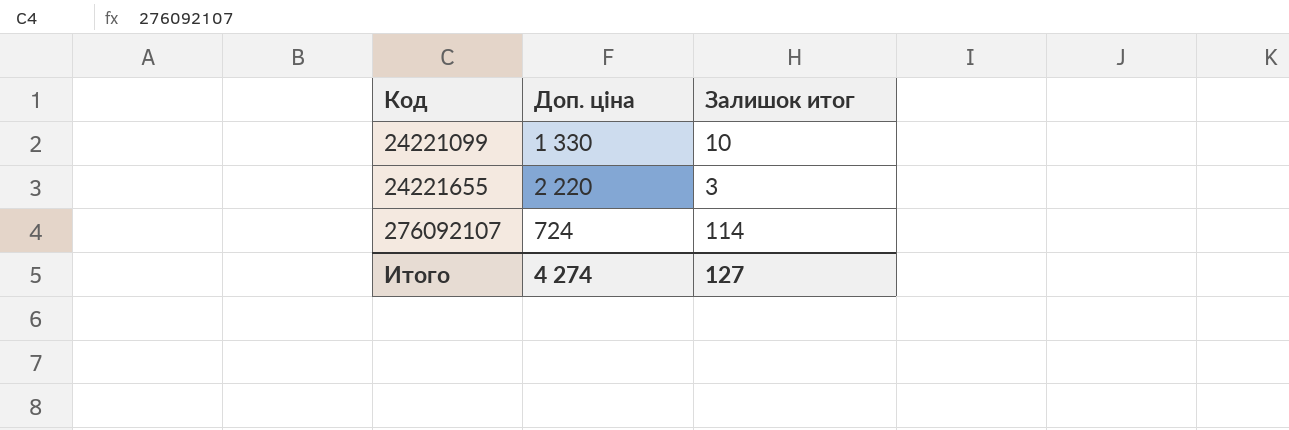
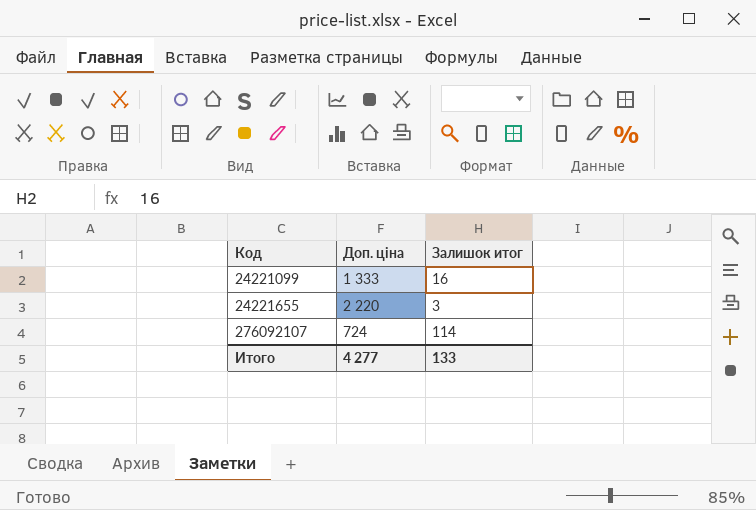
24221099 | Доп. ціна: 1 330 -> 1 333
24221099 | Залишок итог: 10 -> 16
Итого | Доп. ціна: 4 274 -> 4 277
Итого | Залишок итог: 127 -> 133

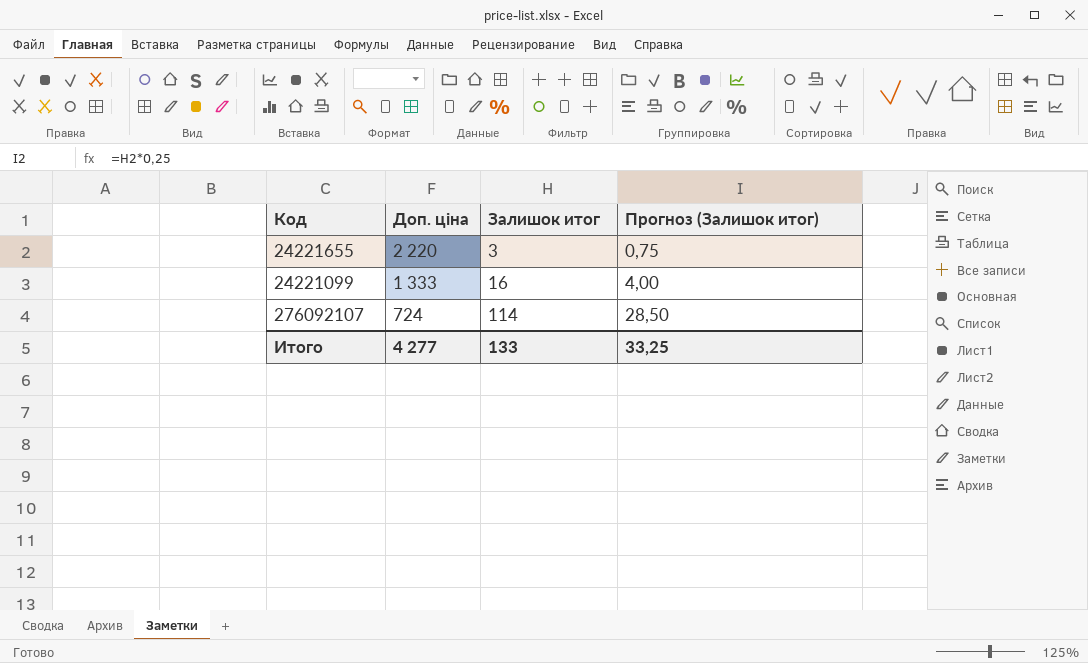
row order: Код ascending -> Доп. ціна descending
column Прогноз (Залишок итог) | formula: none -> [Залишок итог] * 0,25

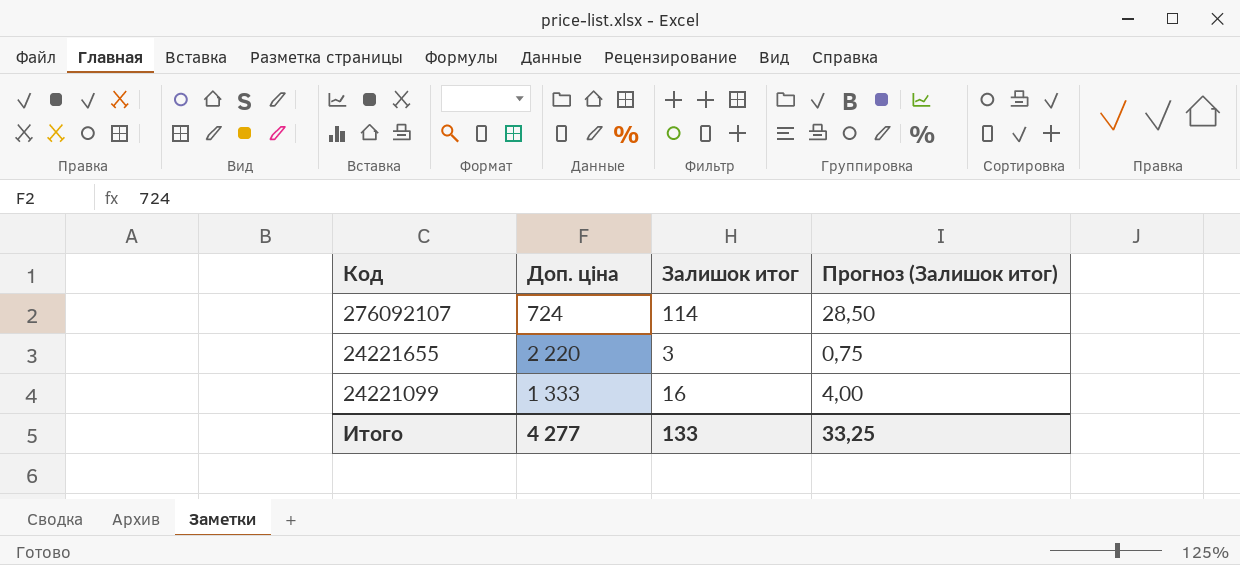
row order: Доп. ціна descending -> Код descending

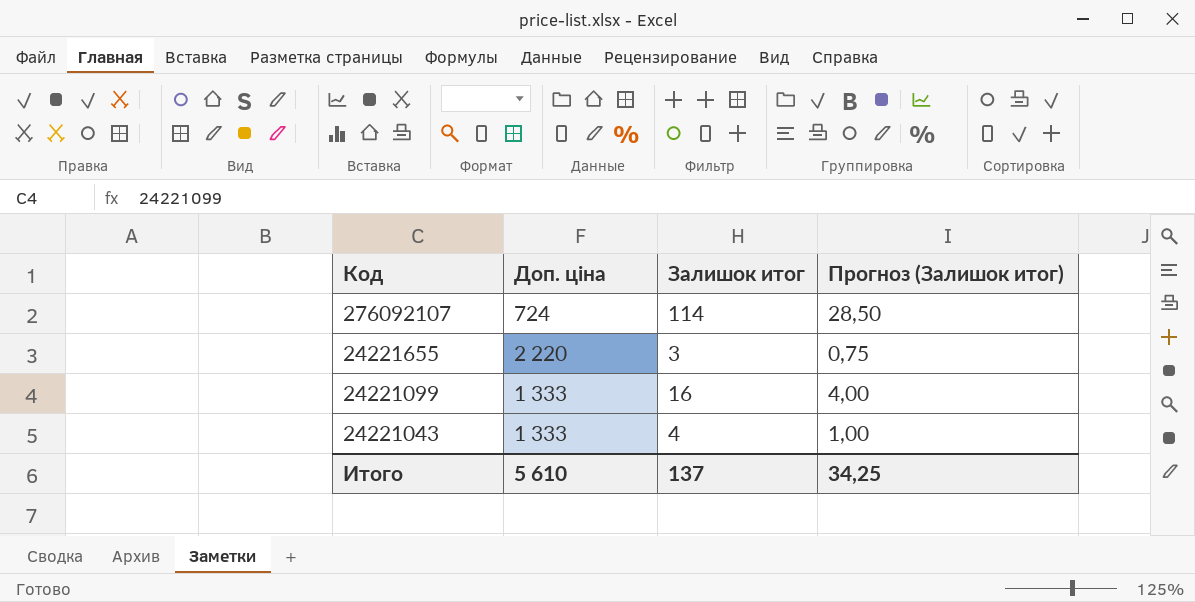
row 24221043: none -> 1 333 | 4 | 1,00
Итого | Доп. ціна: 4 277 -> 5 610
Итого | Залишок итог: 133 -> 137
Итого | Прогноз (Залишок итог): 33,25 -> 34,25

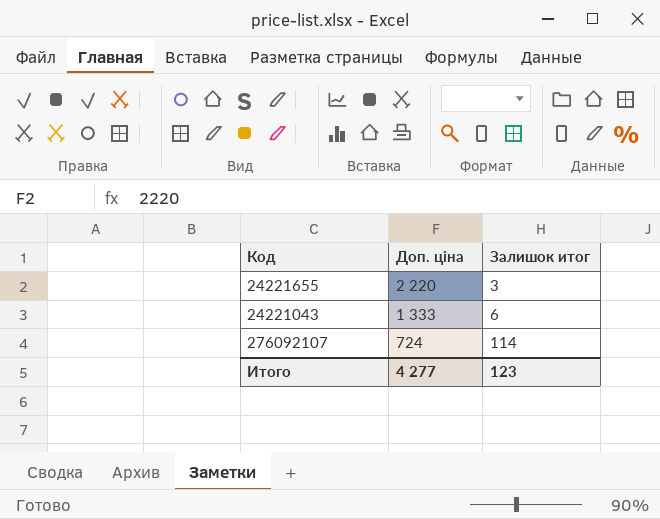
row order: Код descending -> Доп. ціна descending
column Прогноз (Залишок итог) | formula: [Залишок итог] * 0,25 -> none
row 24221099: 1 333 | 16 | 4,00 -> none
24221043 | Залишок итог: 4 -> 6
Итого | Доп. ціна: 5 610 -> 4 277
Итого | Залишок итог: 137 -> 123

